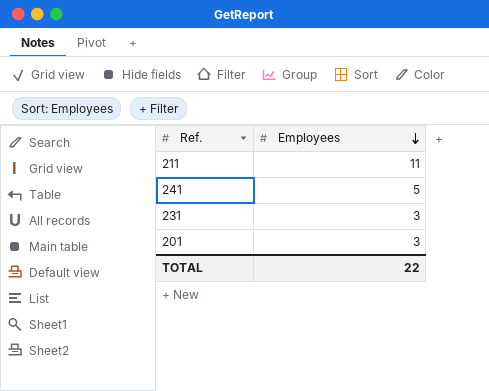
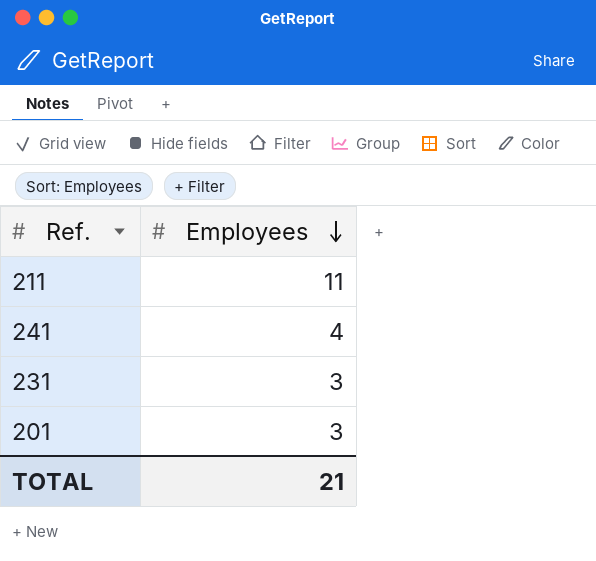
241 | Employees: 5 -> 4
TOTAL | Employees: 22 -> 21

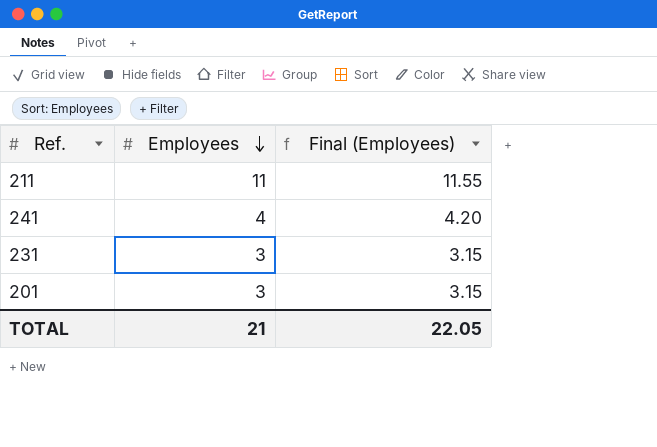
column Final (Employees) | formula: none -> [Employees] * 1.05

